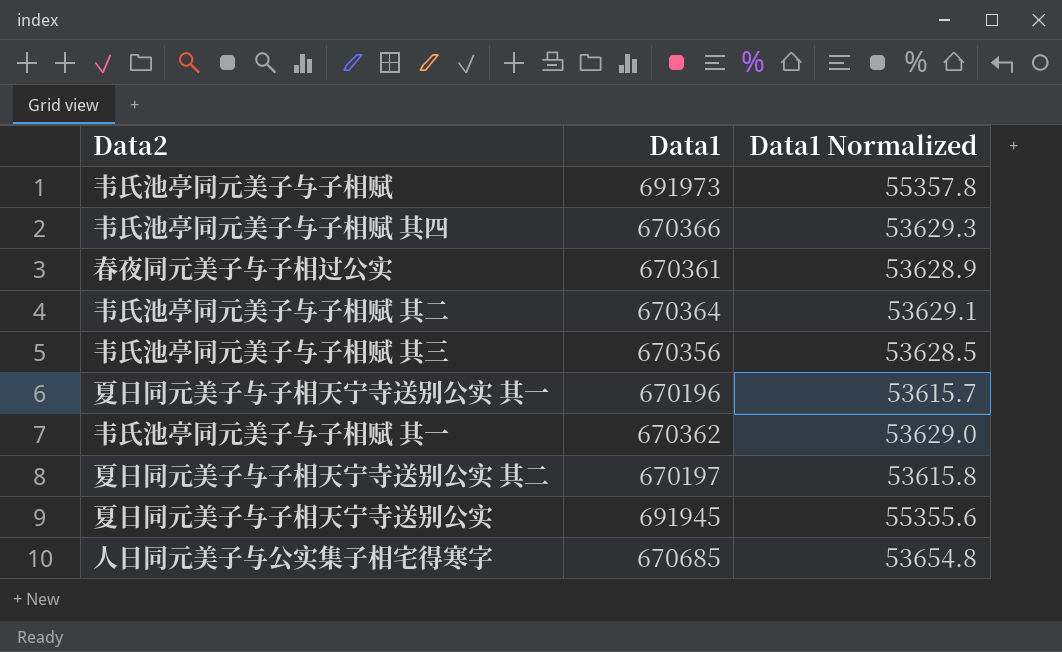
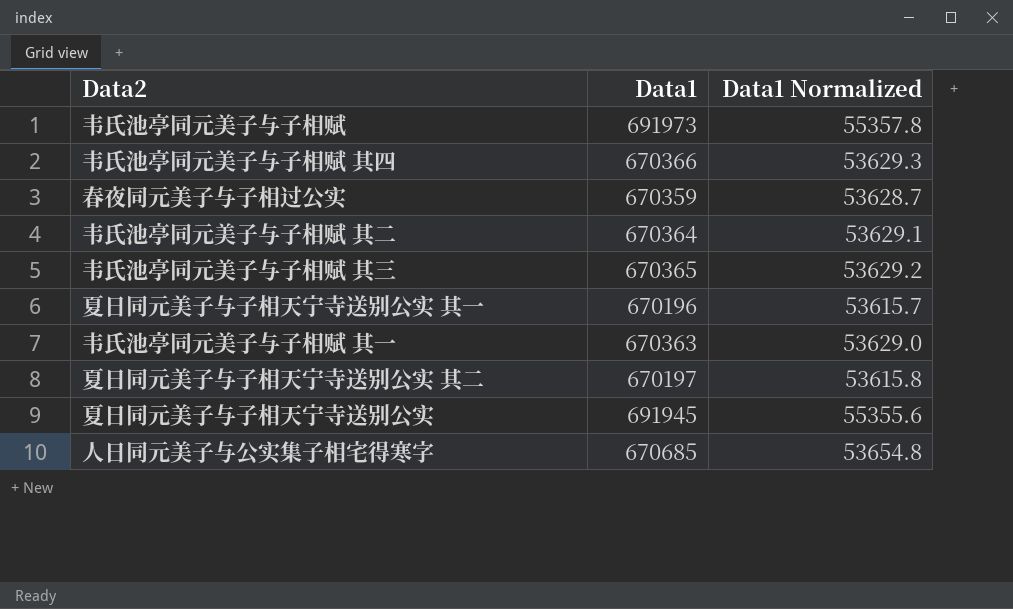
春夜同元美子与子相过公实 | Data1: 670361 -> 670359
春夜同元美子与子相过公实 | Data1 Normalized: 53628.9 -> 53628.7
韦氏池亭同元美子与子相赋 其三 | Data1: 670356 -> 670365
韦氏池亭同元美子与子相赋 其三 | Data1 Normalized: 53628.5 -> 53629.2
韦氏池亭同元美子与子相赋 其一 | Data1: 670362 -> 670363

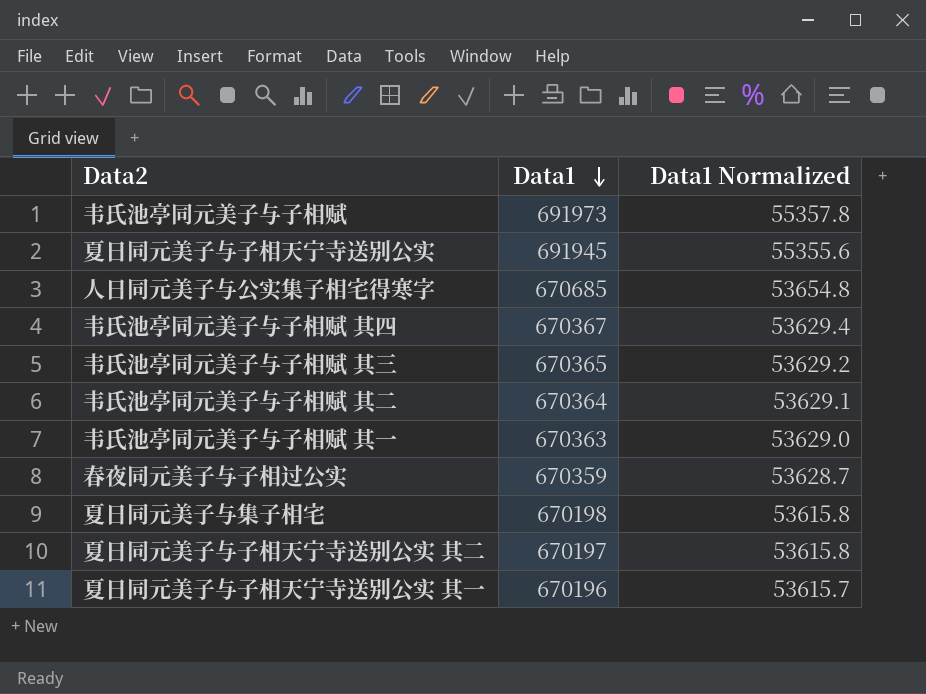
row order: none -> Data1 descending
韦氏池亭同元美子与子相赋 其四 | Data1: 670366 -> 670367
韦氏池亭同元美子与子相赋 其四 | Data1 Normalized: 53629.3 -> 53629.4
row 夏日同元美子与集子相宅: none -> 670198 | 53615.8

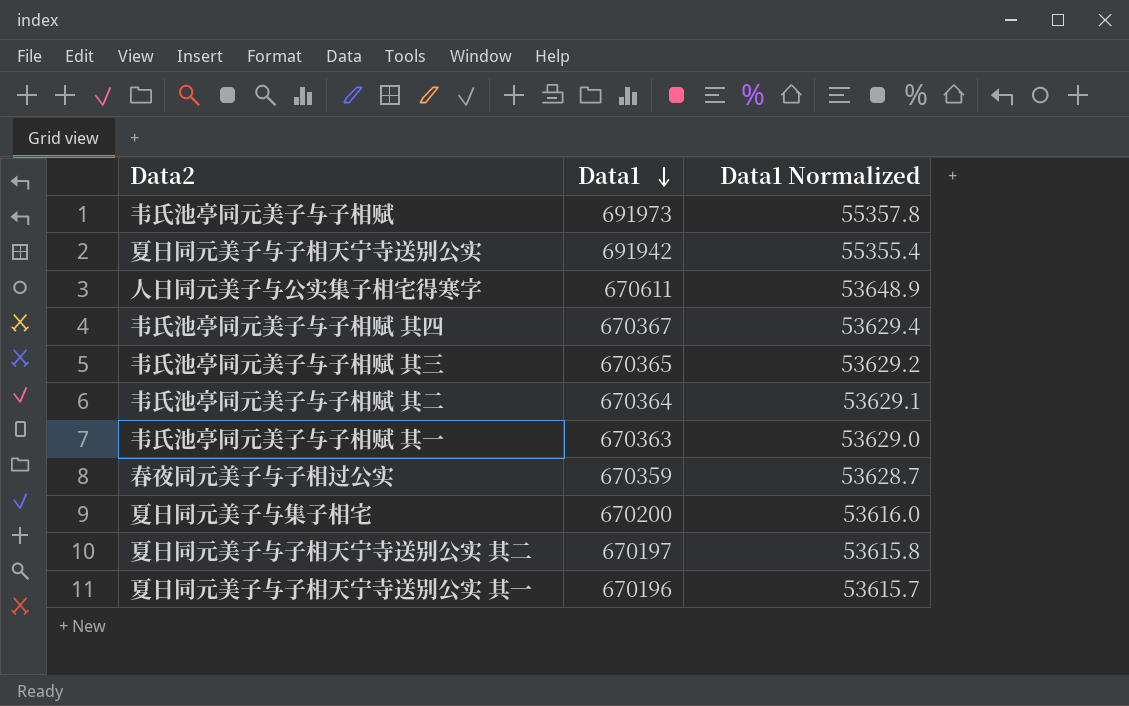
夏日同元美子与子相天宁寺送别公实 | Data1: 691945 -> 691942
夏日同元美子与子相天宁寺送别公实 | Data1 Normalized: 55355.6 -> 55355.4
人日同元美子与公实集子相宅得寒字 | Data1: 670685 -> 670611
人日同元美子与公实集子相宅得寒字 | Data1 Normalized: 53654.8 -> 53648.9
夏日同元美子与集子相宅 | Data1: 670198 -> 670200
夏日同元美子与集子相宅 | Data1 Normalized: 53615.8 -> 53616.0

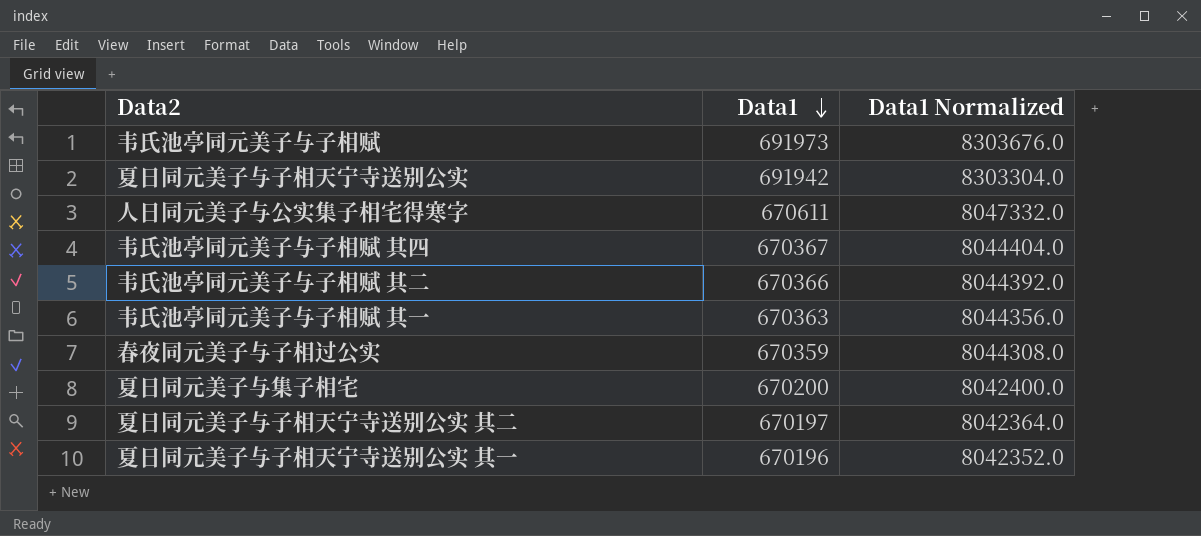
column Data1 Normalized | formula: [Data1] * 0.08 -> [Data1] * 12
row 韦氏池亭同元美子与子相赋 其三: 670365 | 53629.2 -> none
韦氏池亭同元美子与子相赋 其二 | Data1: 670364 -> 670366

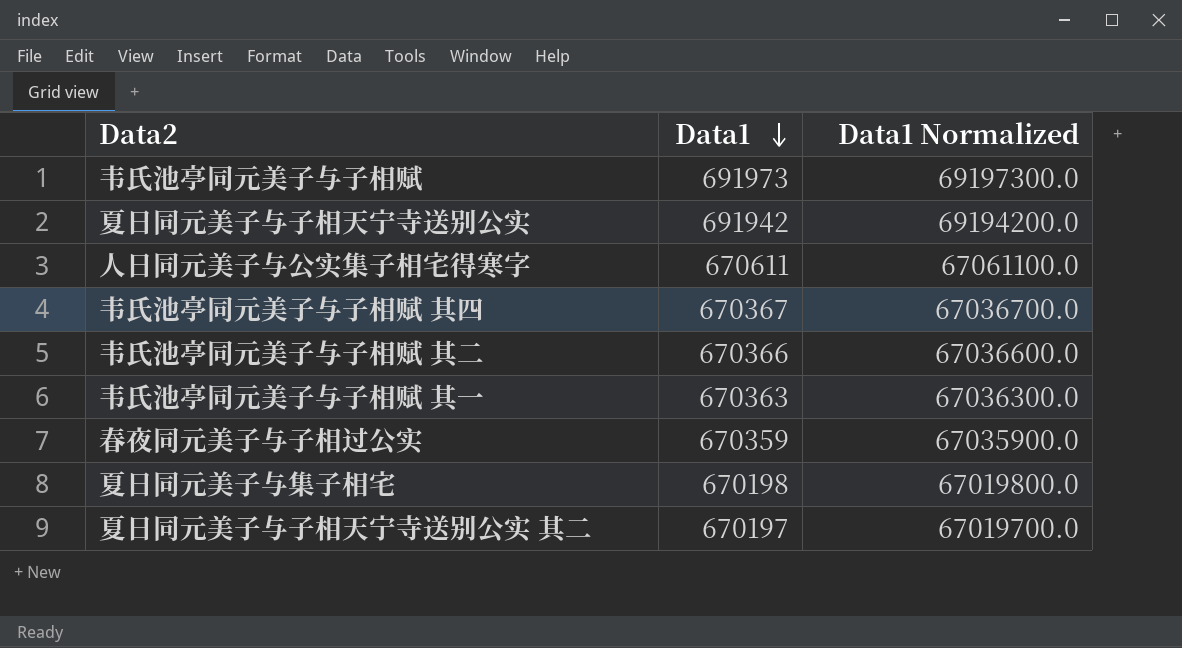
column Data1 Normalized | formula: [Data1] * 12 -> [Data1] * 100
row 夏日同元美子与子相天宁寺送别公实 其一: 670196 | 8042352.0 -> none
夏日同元美子与集子相宅 | Data1: 670200 -> 670198

